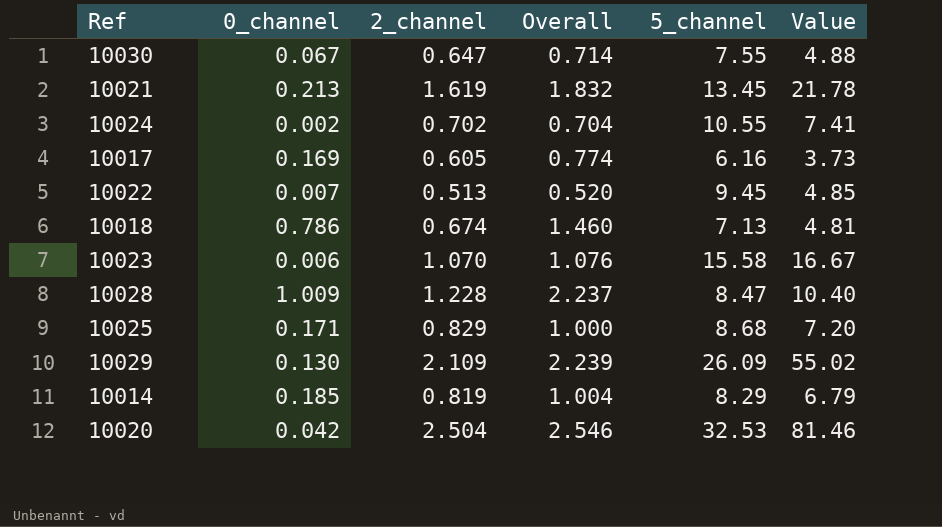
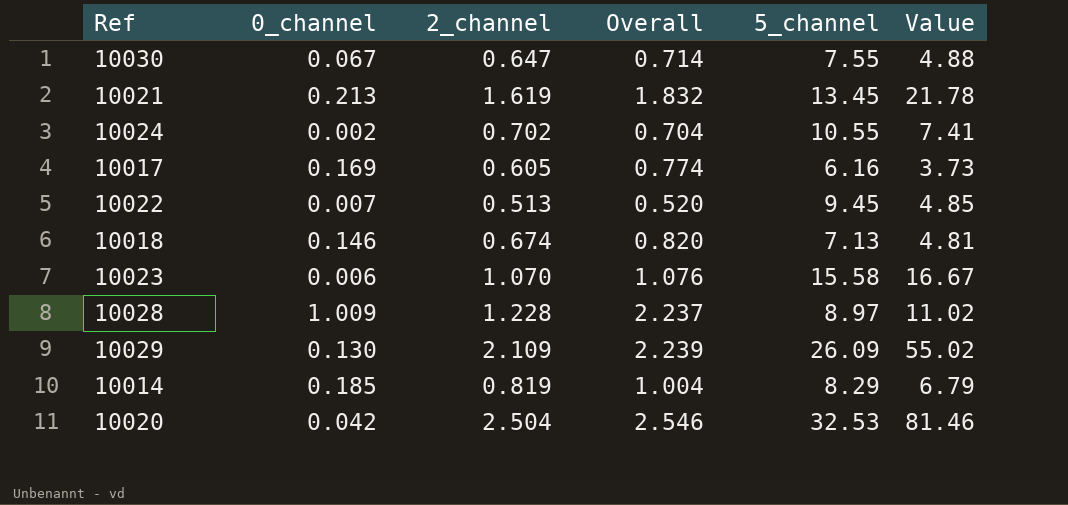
row 10025: 0.171 | 0.829 | 1.000 | 8.68 | 7.20 -> none
10018 | 0_channel: 0.786 -> 0.146
10018 | Overall: 1.460 -> 0.820
10028 | 5_channel: 8.47 -> 8.97
10028 | Value: 10.40 -> 11.02

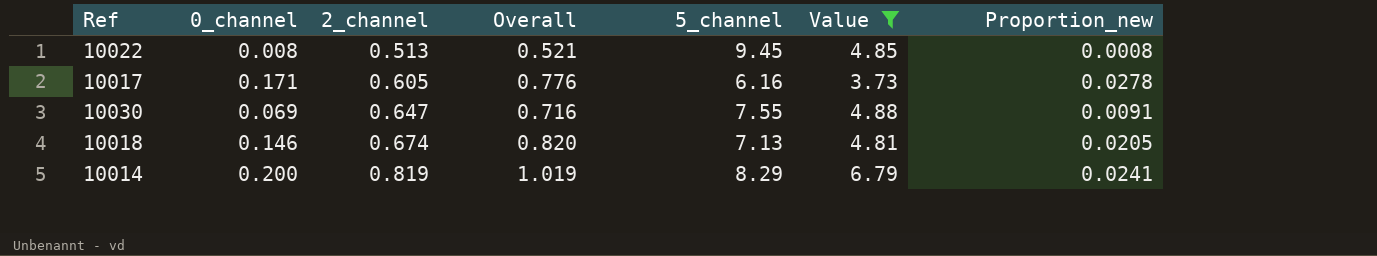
filter: none -> Value <= 6.79
row order: none -> 2_channel ascending
column Proportion_new | formula: none -> [0_channel] / [5_channel]
10022 | 0_channel: 0.007 -> 0.008
10022 | Overall: 0.520 -> 0.521
10017 | 0_channel: 0.169 -> 0.171
10017 | Overall: 0.774 -> 0.776
10030 | 0_channel: 0.067 -> 0.069
10030 | Overall: 0.714 -> 0.716
10014 | 0_channel: 0.185 -> 0.200
10014 | Overall: 1.004 -> 1.019

